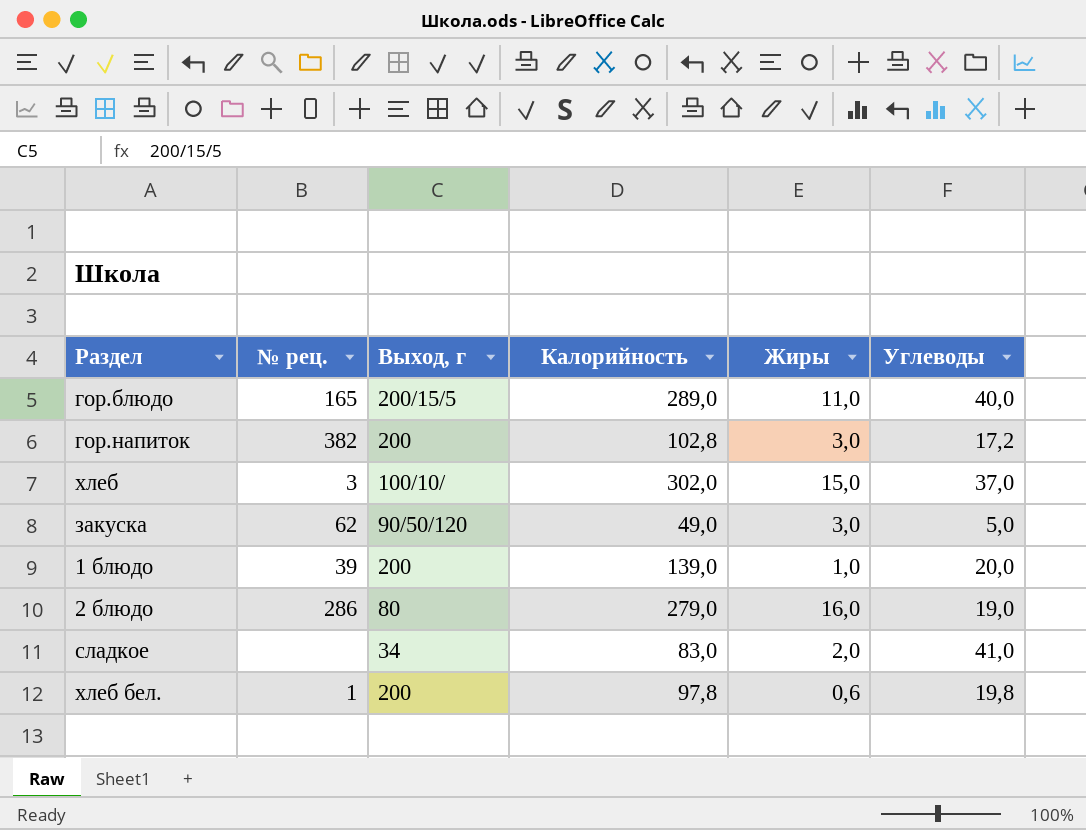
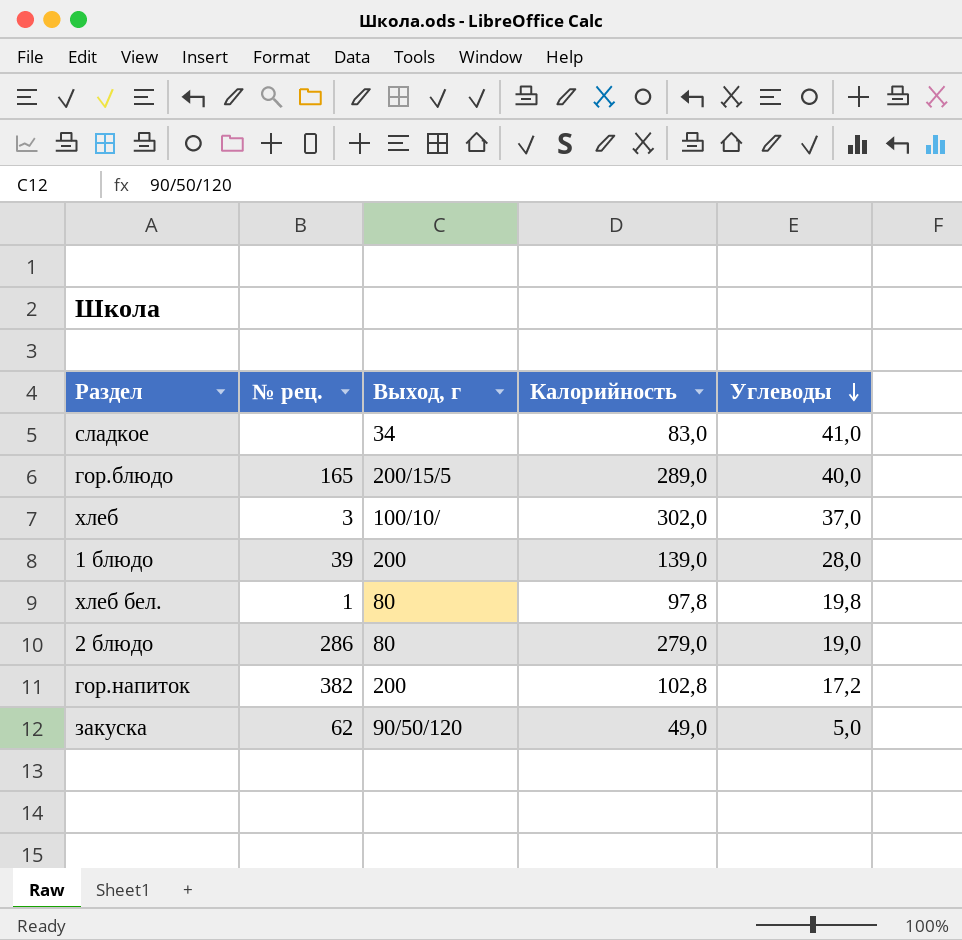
row order: none -> Углеводы descending
column Жиры | position: 5 -> none
1 блюдо | Углеводы: 20,0 -> 28,0
хлеб бел. | Выход, г: 200 -> 80

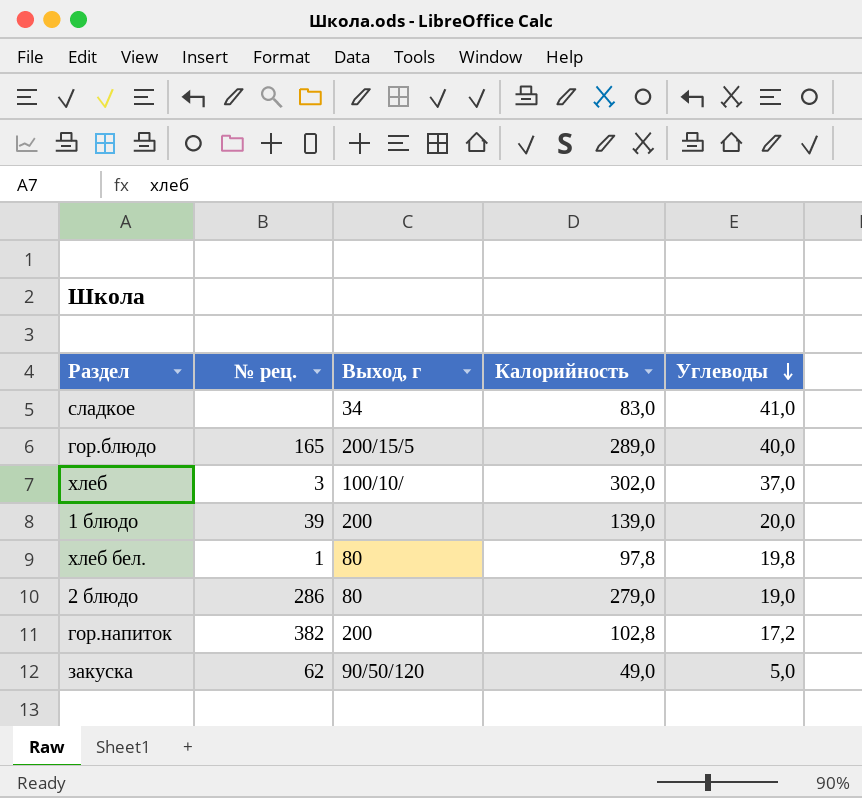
1 блюдо | Углеводы: 28,0 -> 20,0

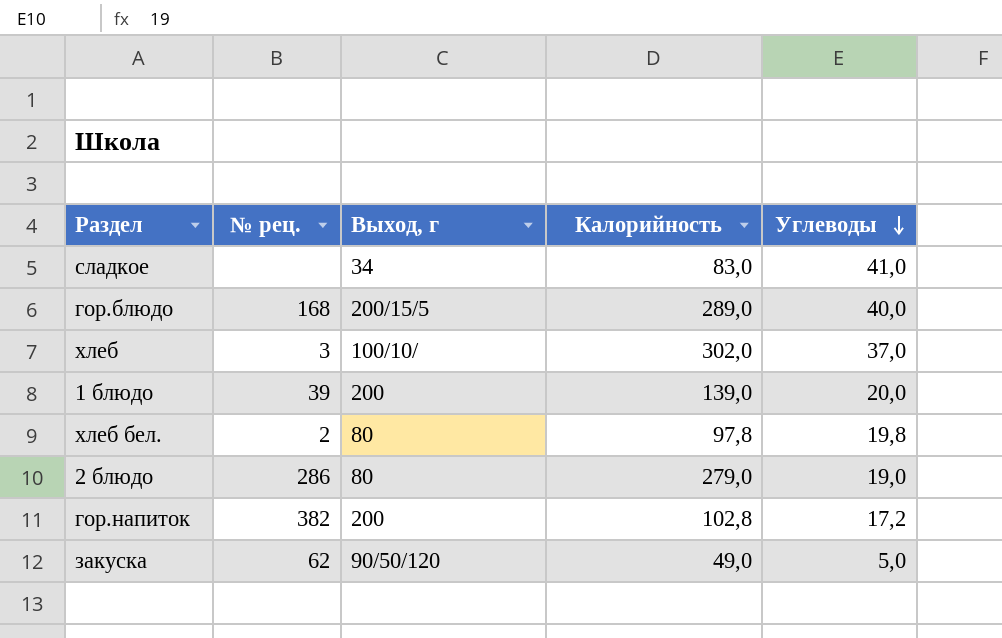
гор.блюдо | № рец.: 165 -> 168
хлеб бел. | № рец.: 1 -> 2

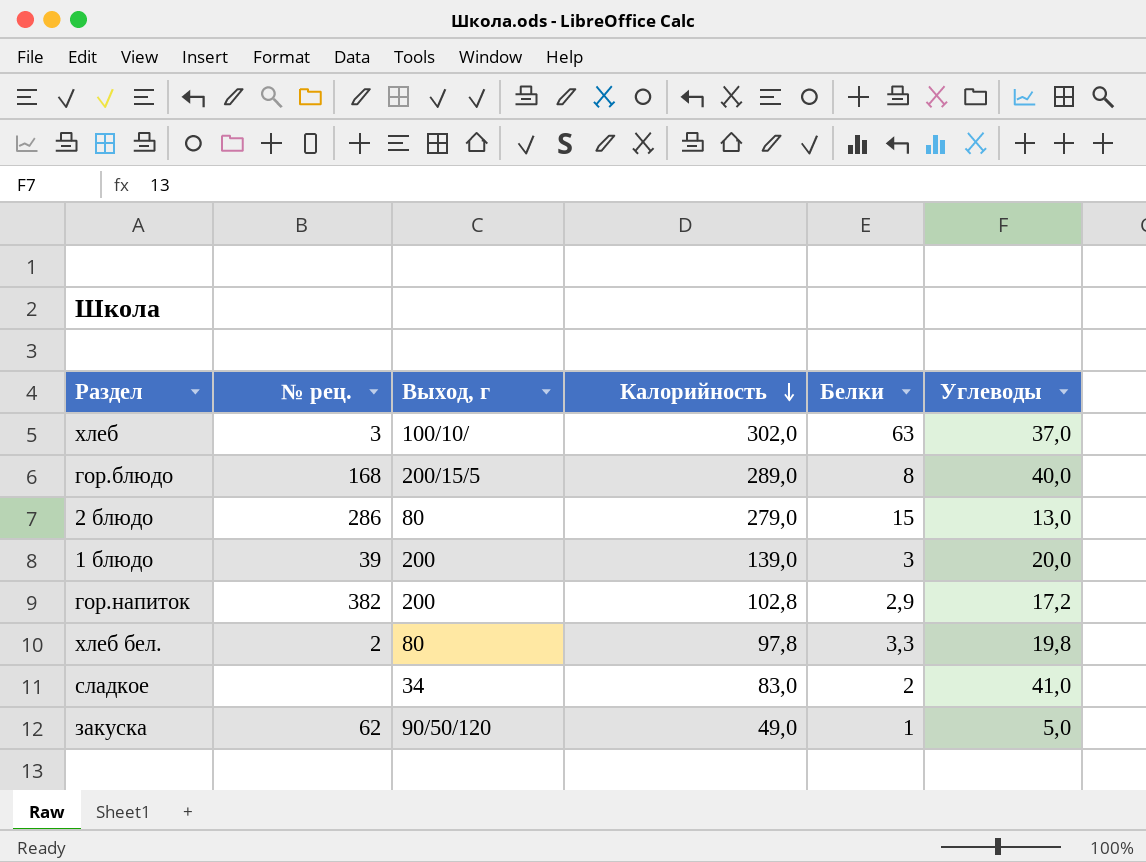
row order: Углеводы descending -> Калорийность descending
column Белки | position: none -> 5
2 блюдо | Углеводы: 19,0 -> 13,0

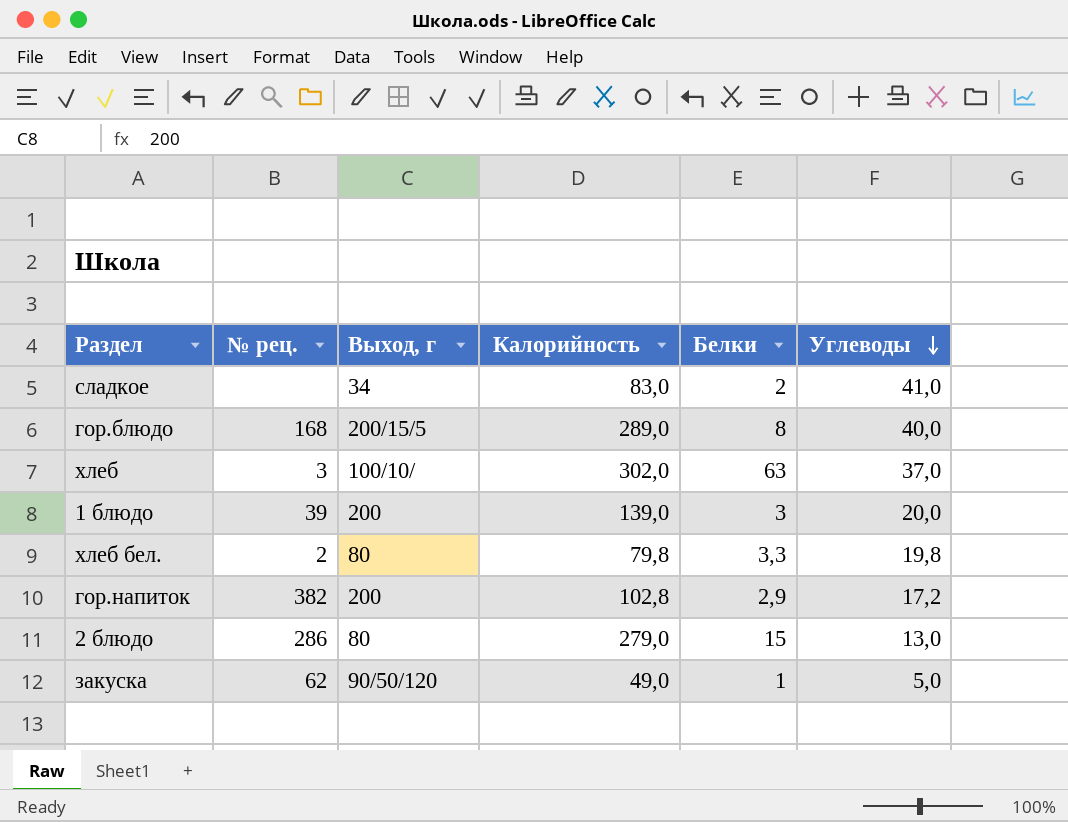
row order: Калорийность descending -> Углеводы descending
хлеб бел. | Калорийность: 97,8 -> 79,8

